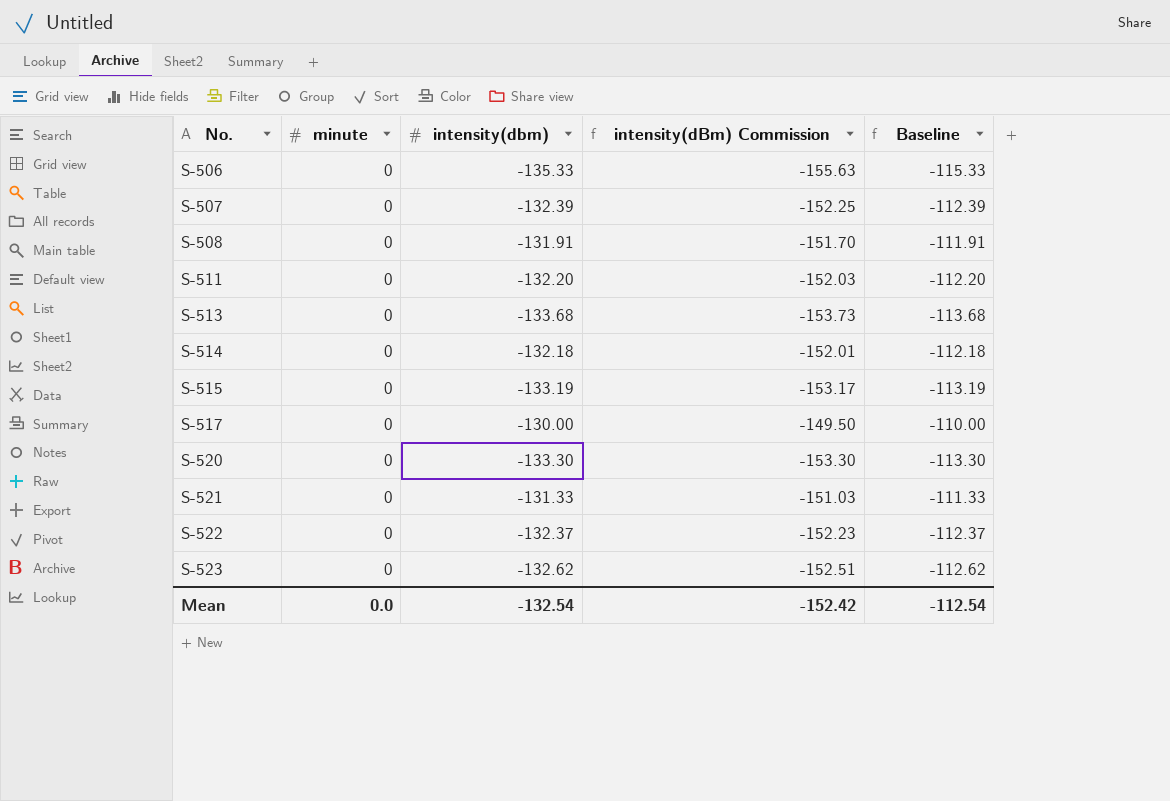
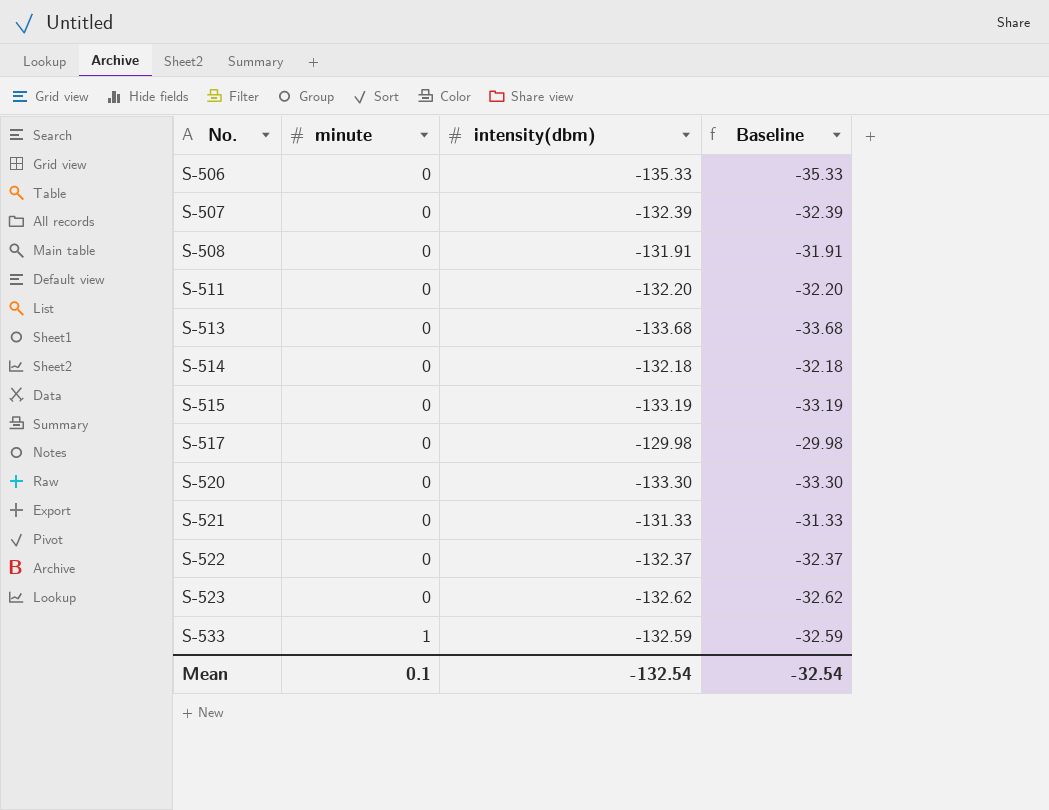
column intensity(dBm) Commission | formula: [intensity(dbm)] * 1.15 -> none
column Baseline | formula: [intensity(dbm)] + 20 -> [intensity(dbm)] + 100
S-517 | intensity(dbm): -130.00 -> -129.98
row S-533: none -> 1 | -132.59 | -32.59
Mean | minute: 0.0 -> 0.1
Mean | Baseline: -112.54 -> -32.54

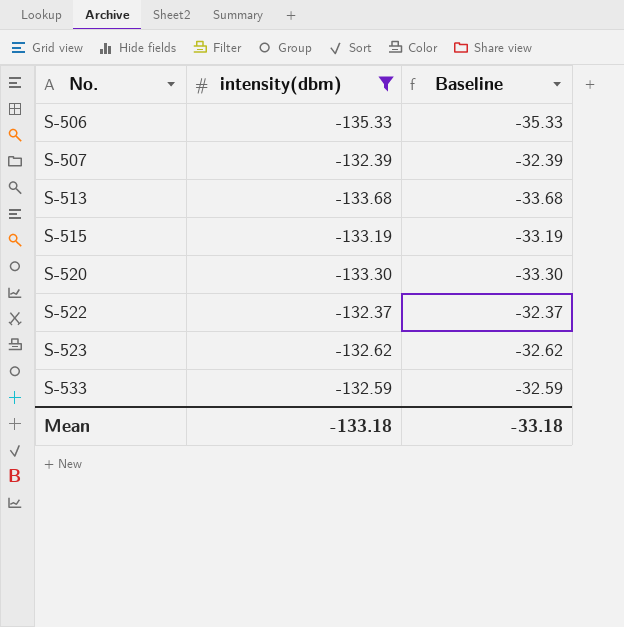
filter: none -> intensity(dbm) <= -132.37
column minute | position: 2 -> none
Mean | intensity(dbm): -132.54 -> -133.18
Mean | Baseline: -32.54 -> -33.18

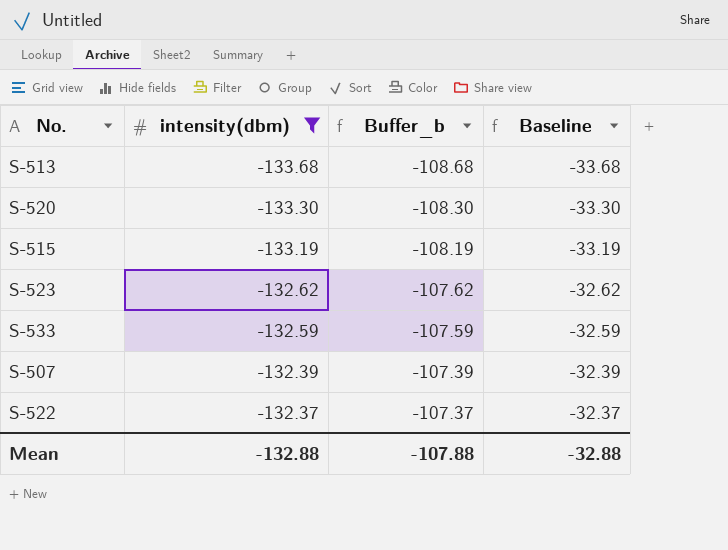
row order: No. ascending -> intensity(dbm) ascending
column Buffer_b | formula: none -> [intensity(dbm)] + 25
row S-506: -135.33 | -35.33 -> none
Mean | intensity(dbm): -133.18 -> -132.88
Mean | Baseline: -33.18 -> -32.88

